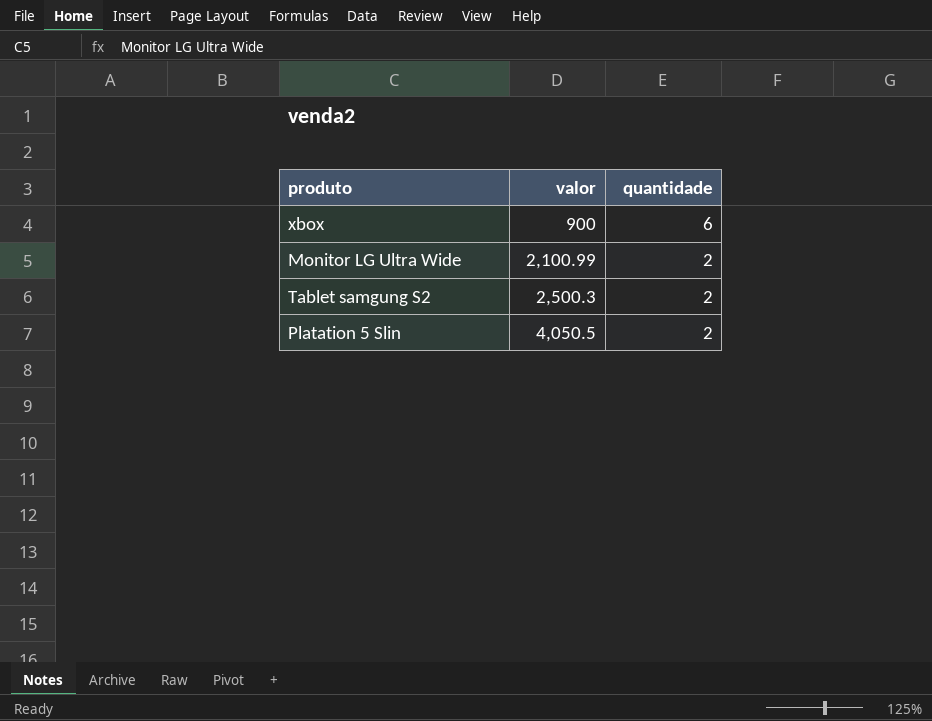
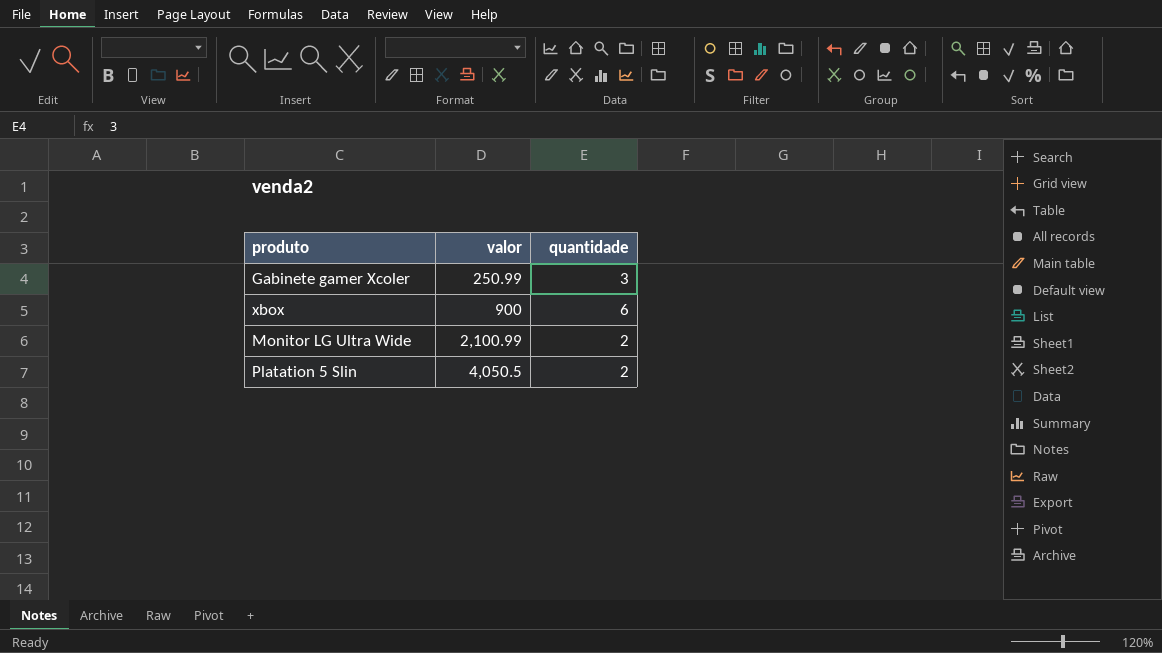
row Tablet samgung S2: 2,500.3 | 2 -> none
row Gabinete gamer Xcoler: none -> 250.99 | 3

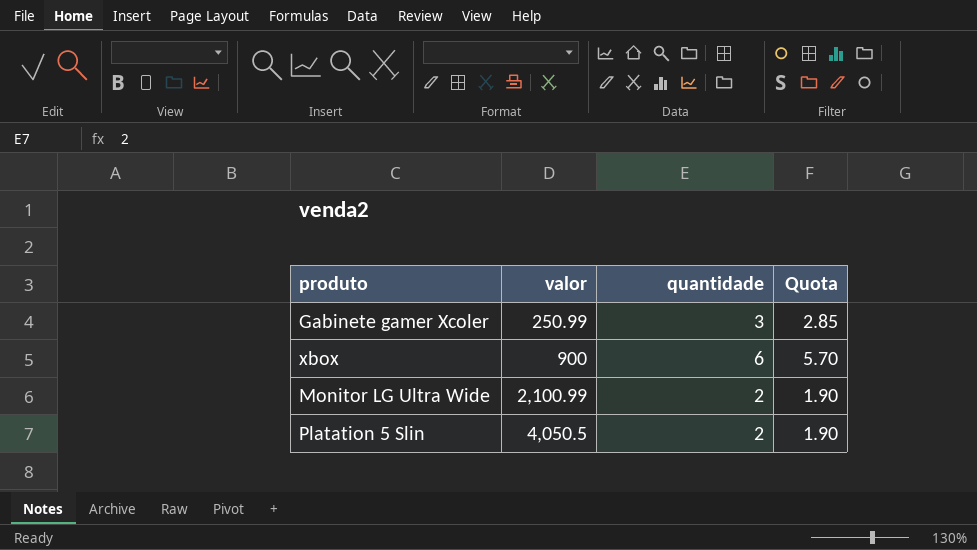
column Quota | formula: none -> [quantidade] * 0.95

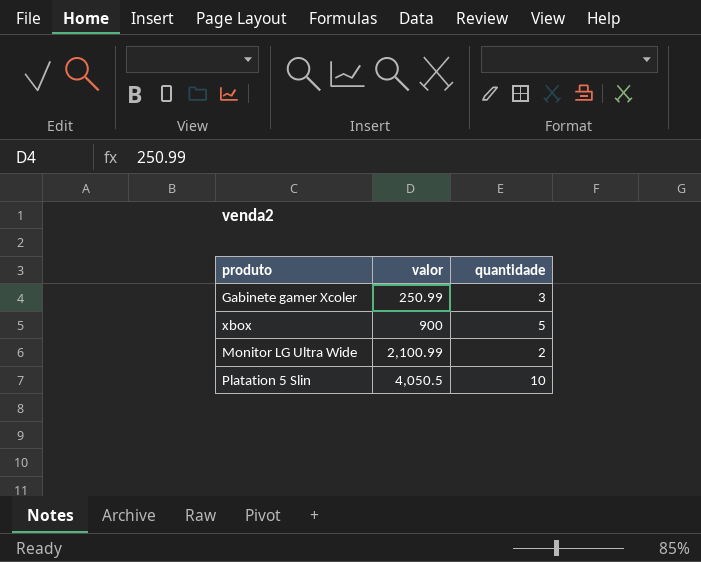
column Quota | formula: [quantidade] * 0.95 -> none
xbox | quantidade: 6 -> 5
Platation 5 Slin | quantidade: 2 -> 10

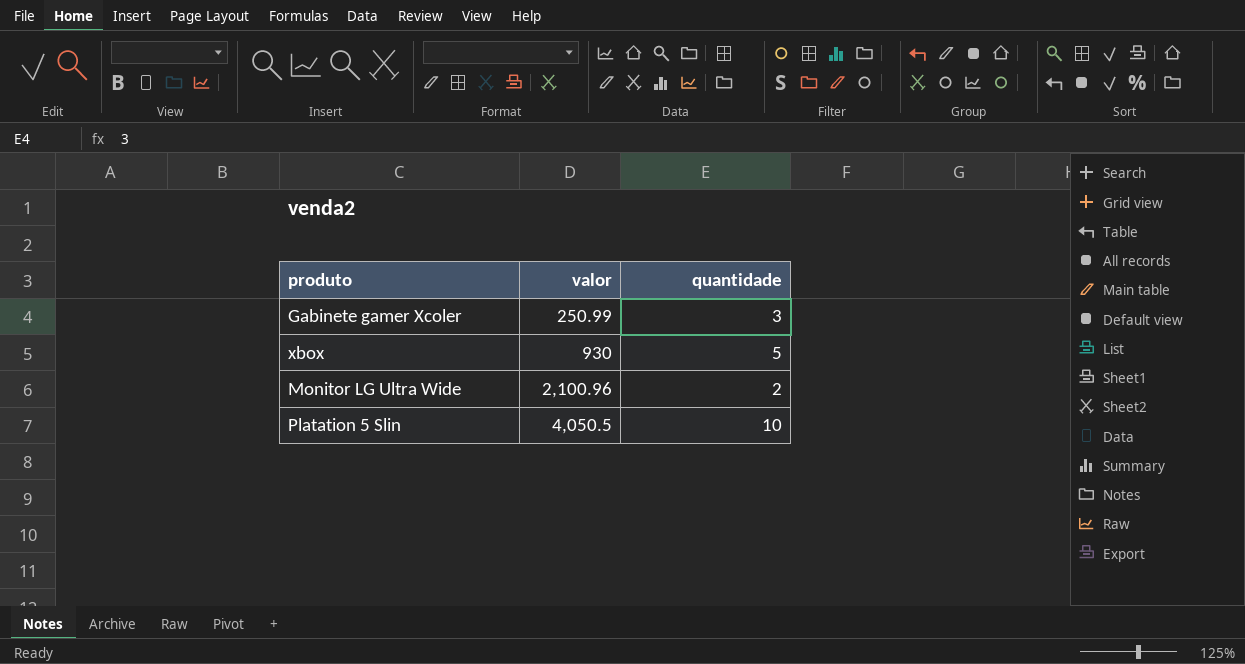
xbox | valor: 900 -> 930
Monitor LG Ultra Wide | valor: 2,100.99 -> 2,100.96

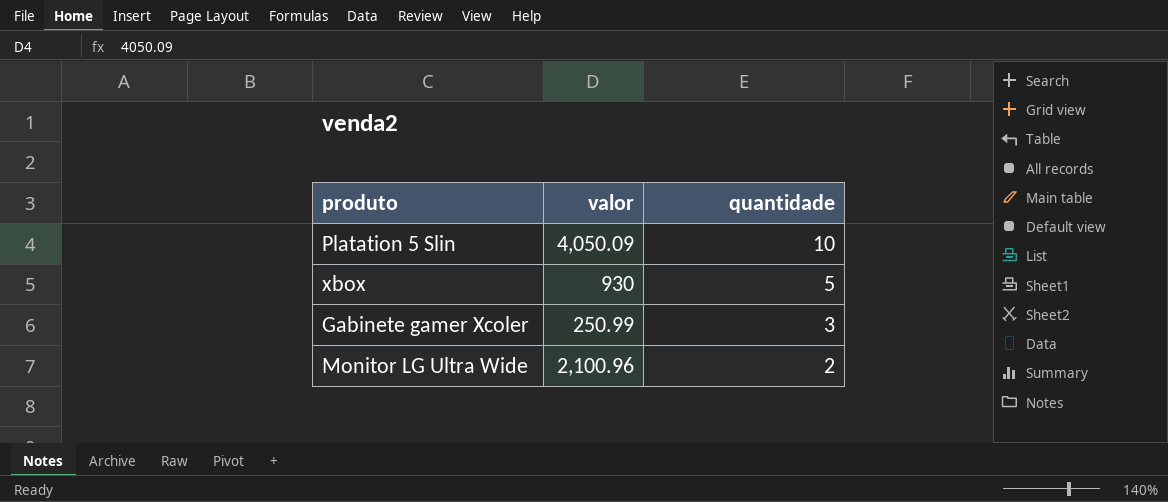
row order: valor ascending -> quantidade descending
Platation 5 Slin | valor: 4,050.5 -> 4,050.09

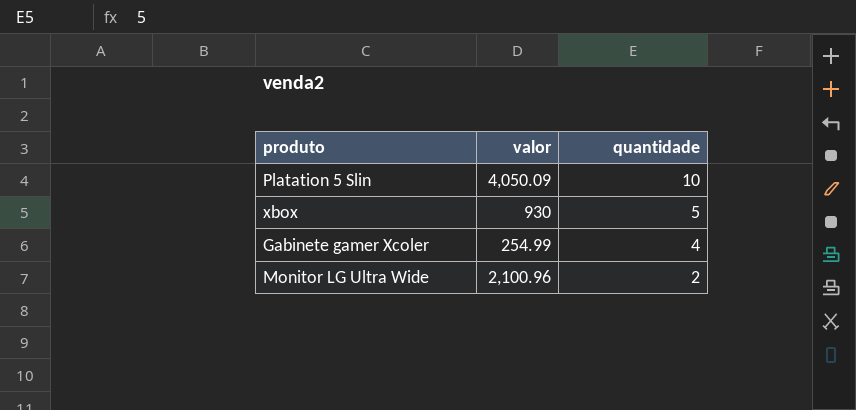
Gabinete gamer Xcoler | valor: 250.99 -> 254.99
Gabinete gamer Xcoler | quantidade: 3 -> 4

